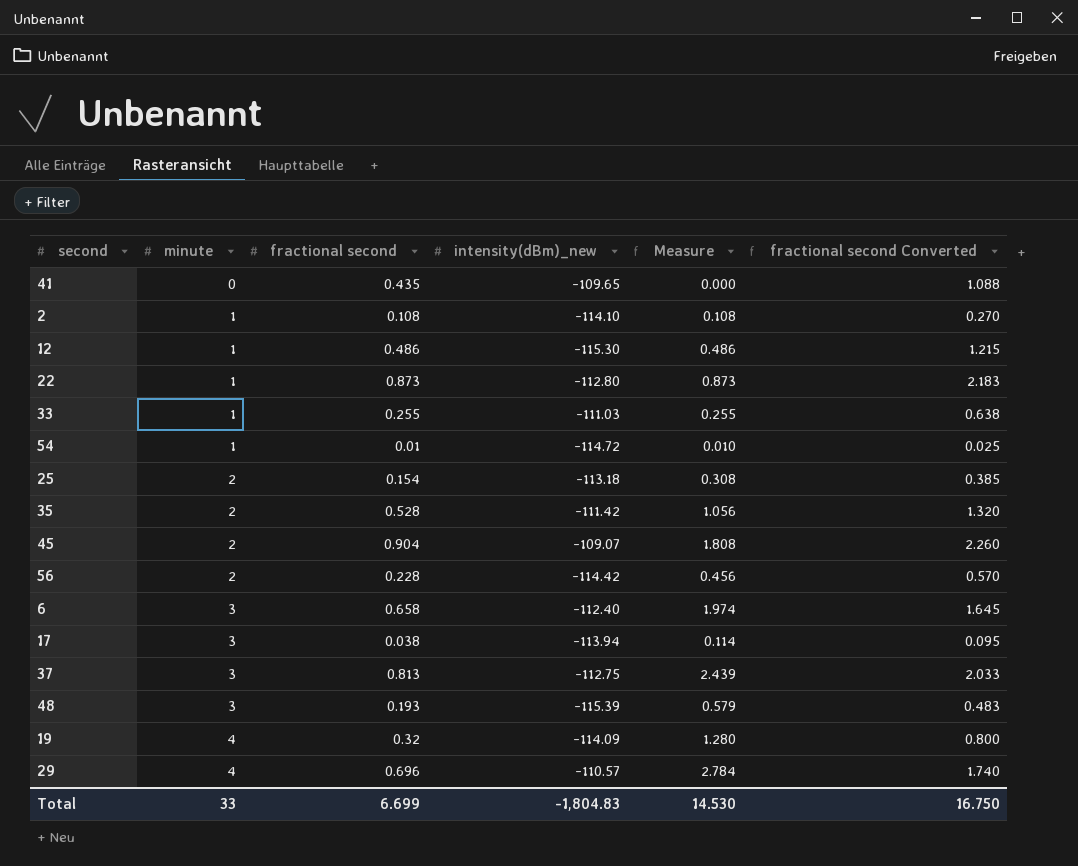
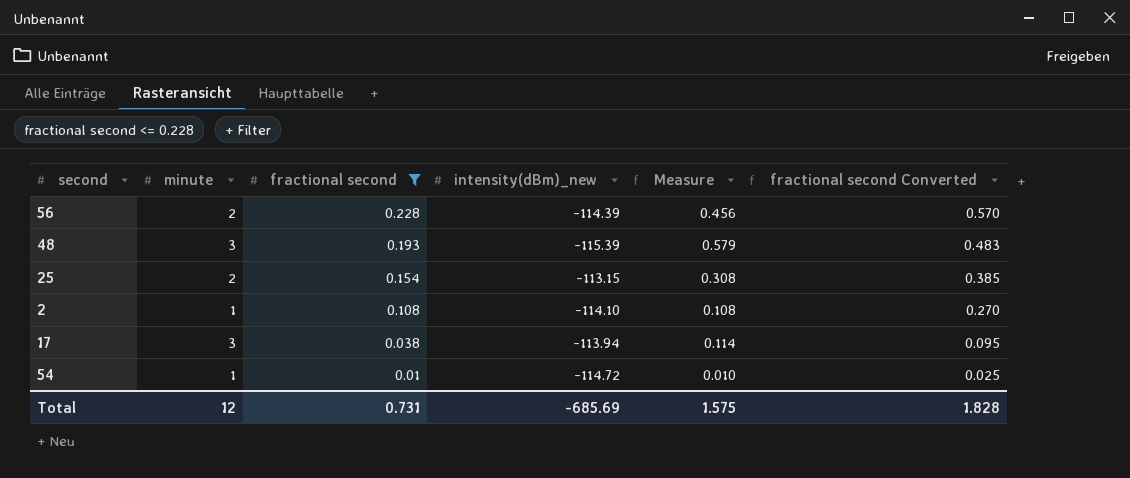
filter: none -> fractional second <= 0.228
row order: minute ascending -> fractional second descending
56 | intensity(dBm)_new: -114.42 -> -114.39
25 | intensity(dBm)_new: -113.18 -> -113.15
Total | minute: 33 -> 12
Total | fractional second: 6.699 -> 0.731
Total | intensity(dBm)_new: -1,804.83 -> -685.69
Total | Measure: 14.530 -> 1.575
Total | fractional second Converted: 16.750 -> 1.828

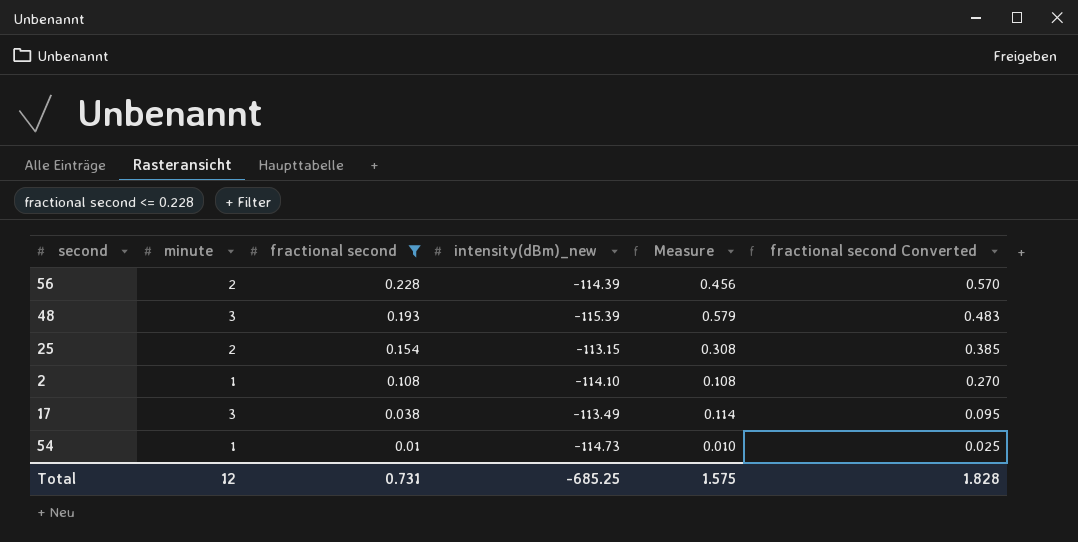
17 | intensity(dBm)_new: -113.94 -> -113.49
54 | intensity(dBm)_new: -114.72 -> -114.73
Total | intensity(dBm)_new: -685.69 -> -685.25

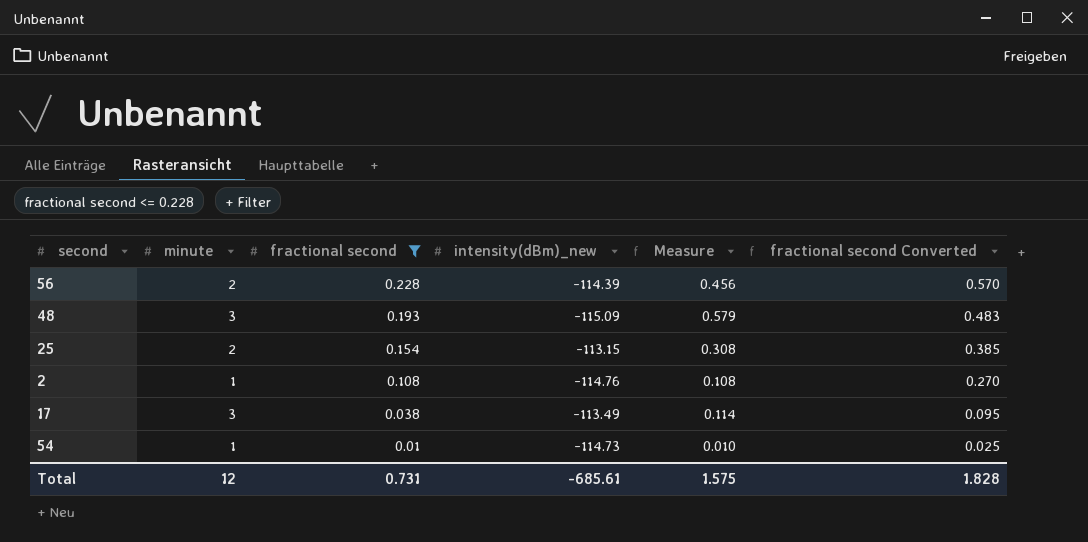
48 | intensity(dBm)_new: -115.39 -> -115.09
2 | intensity(dBm)_new: -114.10 -> -114.76
Total | intensity(dBm)_new: -685.25 -> -685.61

